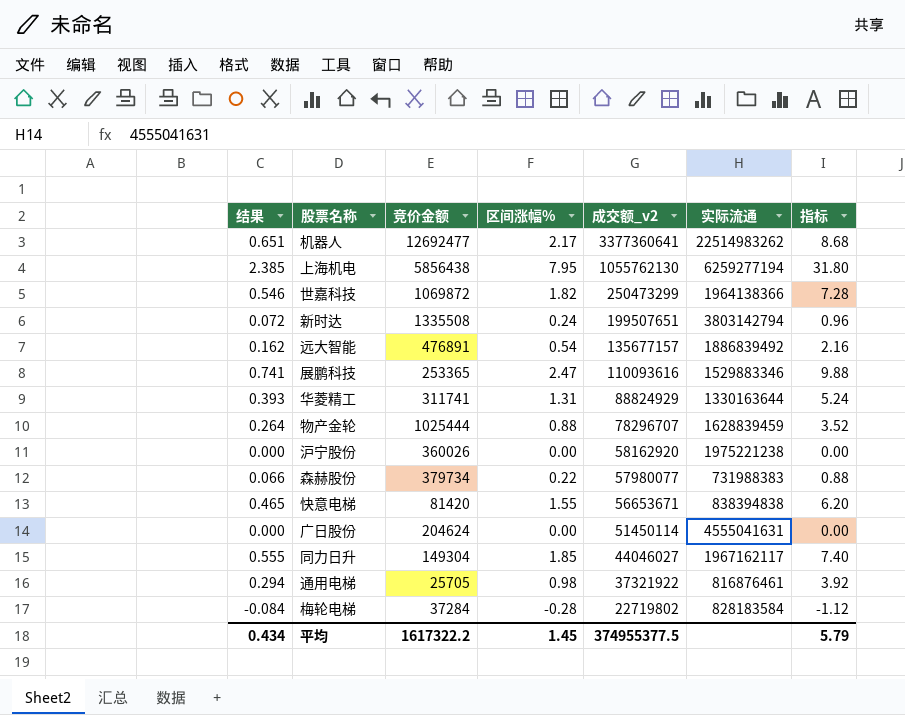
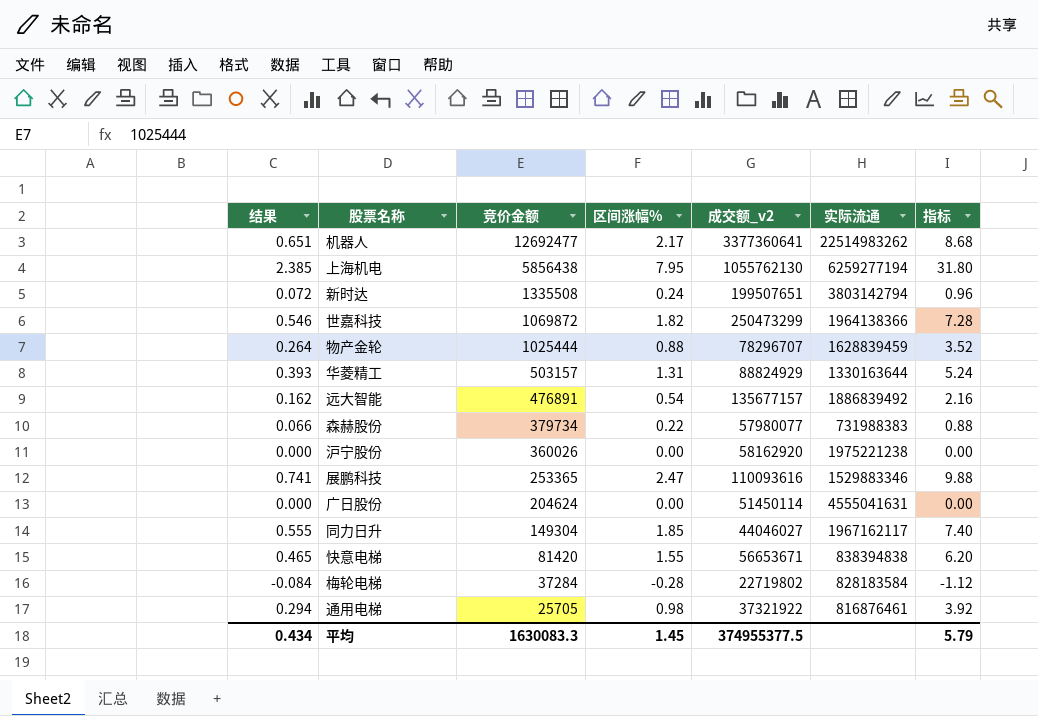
row order: 成交额_v2 descending -> 竞价金额 descending
华菱精工 | 竞价金额: 311741 -> 503157
平均 | 竞价金额: 1617322.2 -> 1630083.3

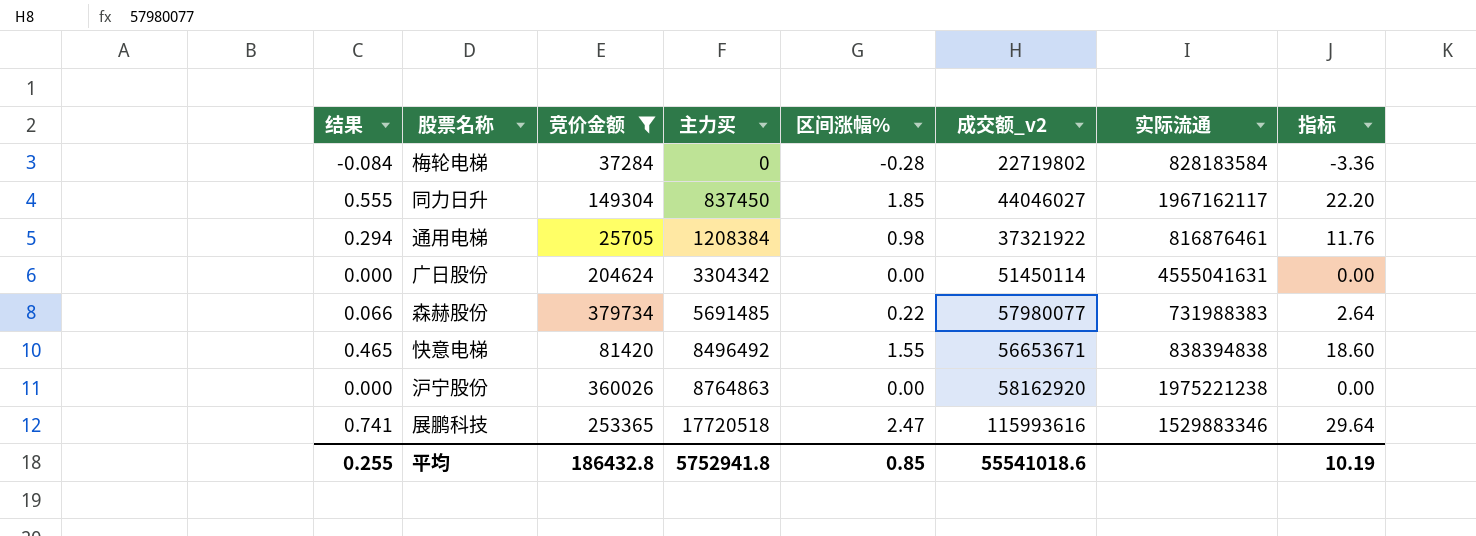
filter: none -> 竞价金额 <= 379734
row order: 竞价金额 descending -> 主力买 ascending
column 主力买 | position: none -> 4
column 指标 | formula: [区间涨幅%] * 4 -> [区间涨幅%] * 12
展鹏科技 | 成交额_v2: 110093616 -> 115993616
平均 | 结果: 0.434 -> 0.255
平均 | 竞价金额: 1630083.3 -> 186432.8
平均 | 区间涨幅%: 1.45 -> 0.85
平均 | 成交额_v2: 374955377.5 -> 55541018.6
平均 | 指标: 5.79 -> 10.19

